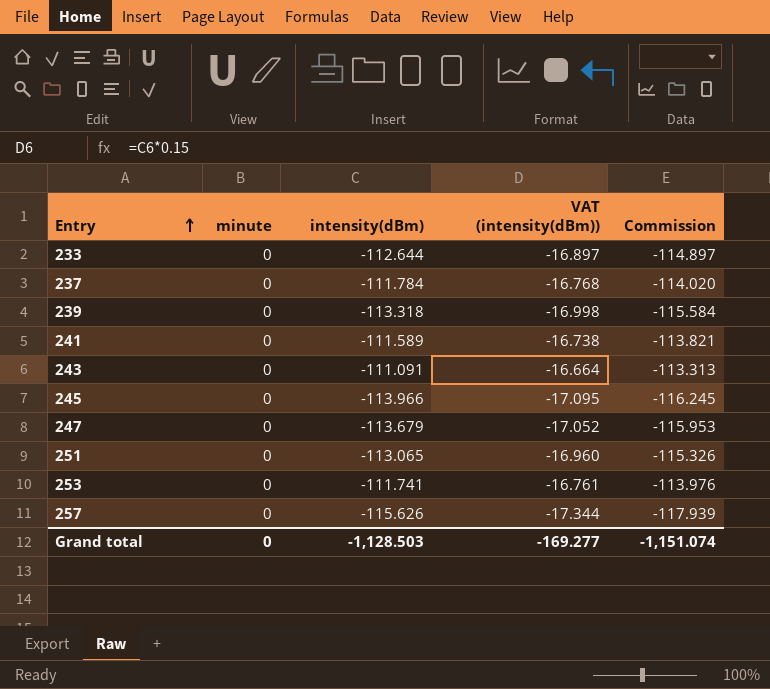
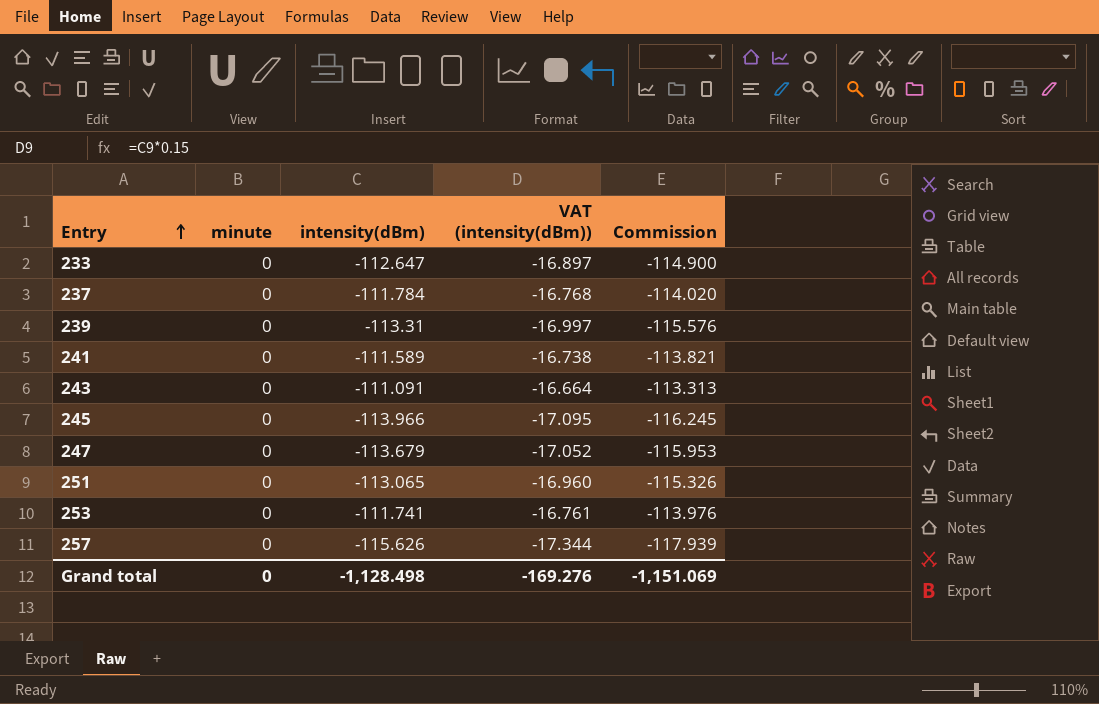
233 | intensity(dBm): -112.644 -> -112.647
233 | Commission: -114.897 -> -114.900
239 | intensity(dBm): -113.318 -> -113.31
239 | VAT (intensity(dBm)): -16.998 -> -16.997
239 | Commission: -115.584 -> -115.576
Grand total | intensity(dBm): -1,128.503 -> -1,128.498
Grand total | VAT (intensity(dBm)): -169.277 -> -169.276
Grand total | Commission: -1,151.074 -> -1,151.069

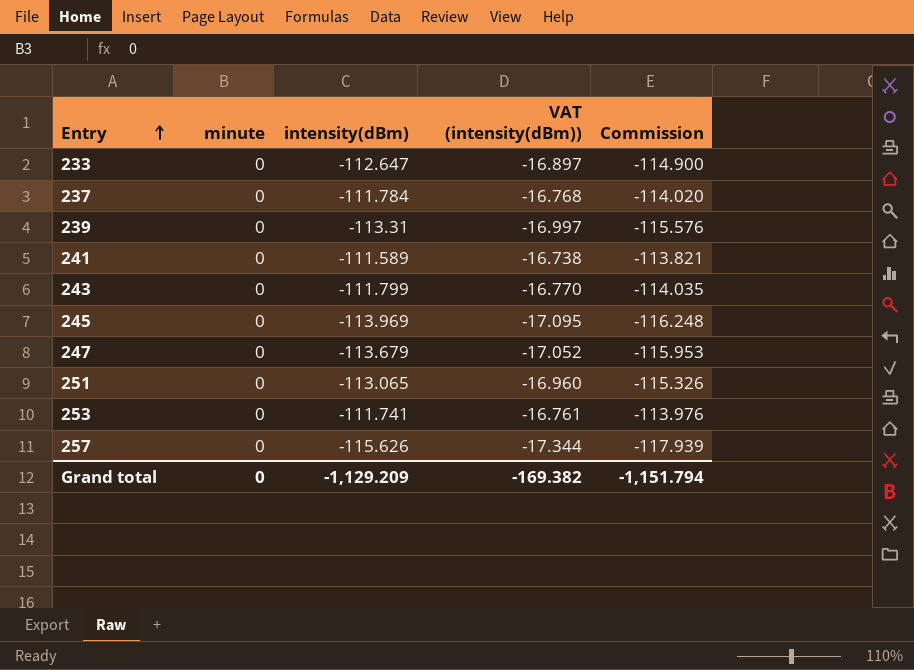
243 | intensity(dBm): -111.091 -> -111.799
243 | VAT (intensity(dBm)): -16.664 -> -16.770
243 | Commission: -113.313 -> -114.035
245 | intensity(dBm): -113.966 -> -113.969
245 | Commission: -116.245 -> -116.248
Grand total | intensity(dBm): -1,128.498 -> -1,129.209
Grand total | VAT (intensity(dBm)): -169.276 -> -169.382
Grand total | Commission: -1,151.069 -> -1,151.794

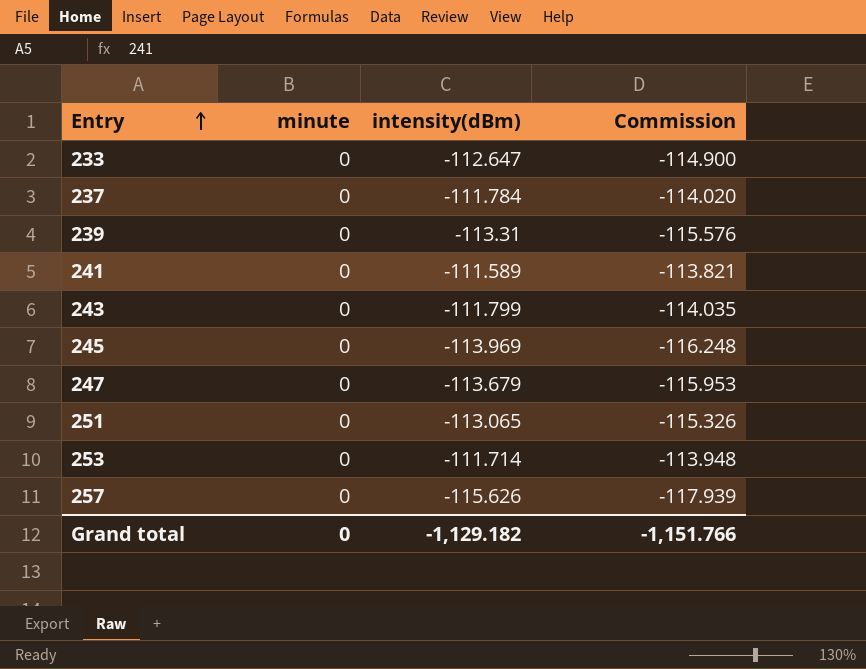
column VAT (intensity(dBm)) | formula: [intensity(dBm)] * 0.15 -> none
253 | intensity(dBm): -111.741 -> -111.714
253 | Commission: -113.976 -> -113.948
Grand total | intensity(dBm): -1,129.209 -> -1,129.182
Grand total | Commission: -1,151.794 -> -1,151.766

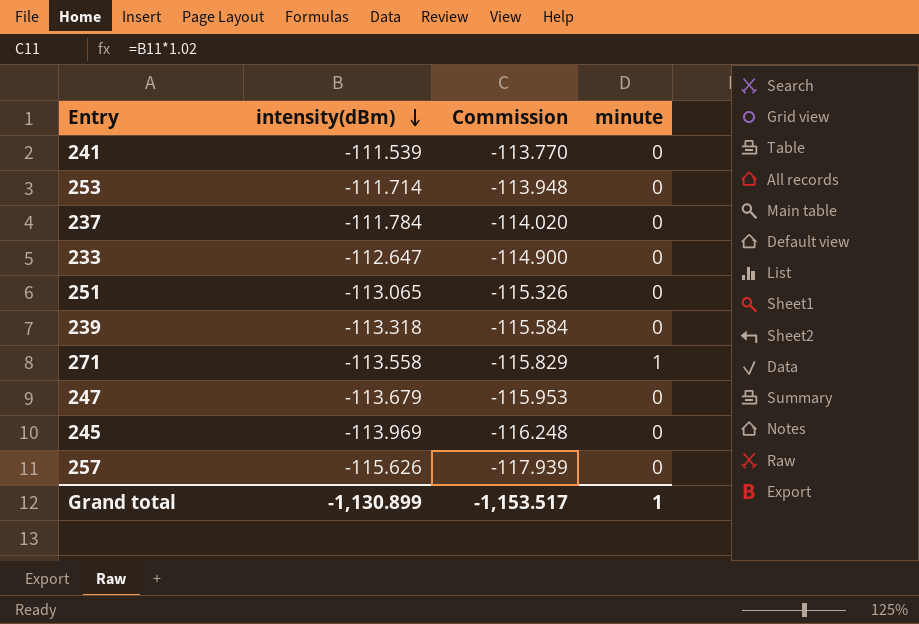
row order: Entry ascending -> intensity(dBm) descending
column minute | position: 2 -> 4
row 243: 0 | -111.799 | -114.035 -> none
241 | intensity(dBm): -111.589 -> -111.539
241 | Commission: -113.821 -> -113.770
239 | intensity(dBm): -113.31 -> -113.318
239 | Commission: -115.576 -> -115.584
row 271: none -> -113.558 | -115.829 | 1
Grand total | intensity(dBm): -1,129.182 -> -1,130.899
Grand total | Commission: -1,151.766 -> -1,153.517
Grand total | minute: 0 -> 1

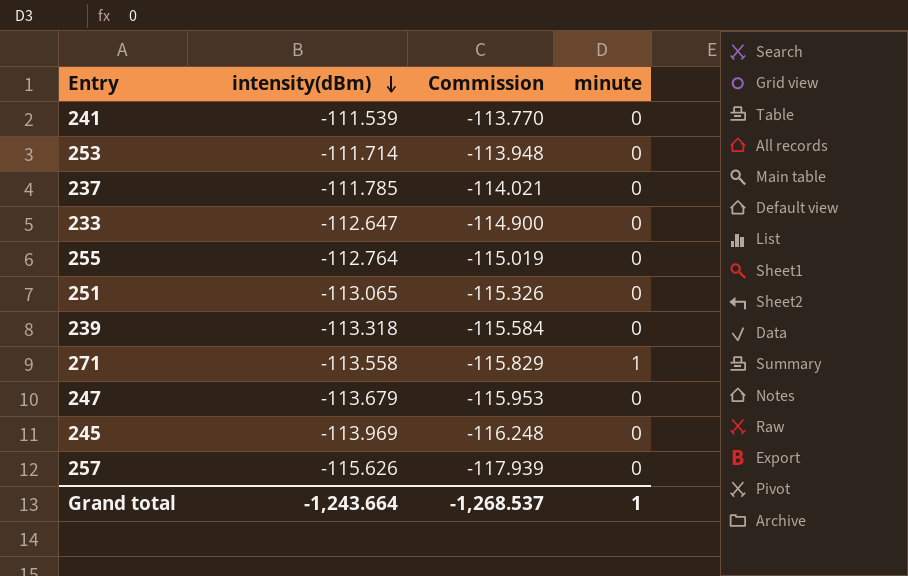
237 | intensity(dBm): -111.784 -> -111.785
237 | Commission: -114.020 -> -114.021
row 255: none -> -112.764 | -115.019 | 0
Grand total | intensity(dBm): -1,130.899 -> -1,243.664
Grand total | Commission: -1,153.517 -> -1,268.537

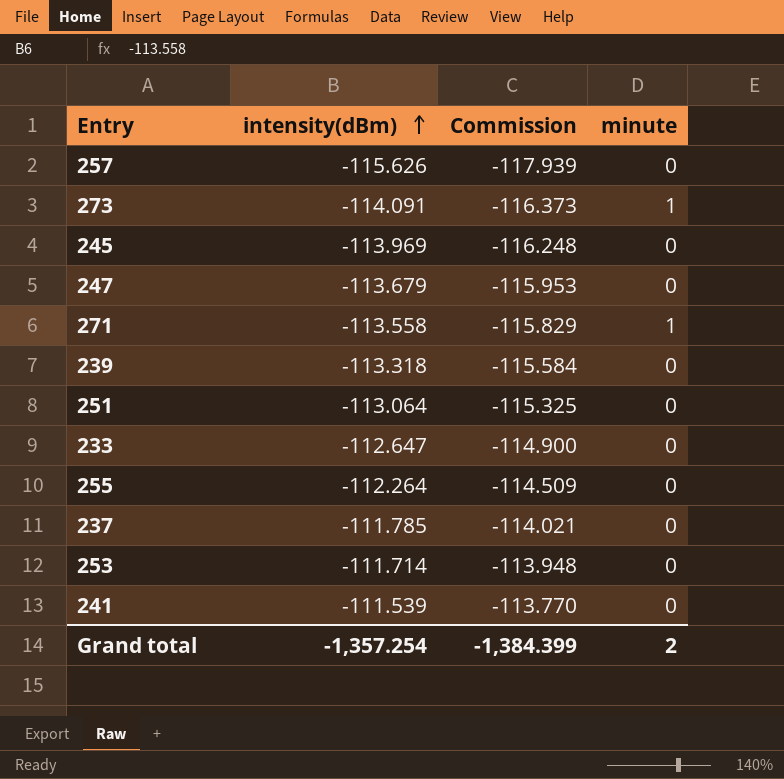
row order: intensity(dBm) descending -> intensity(dBm) ascending
row 273: none -> -114.091 | -116.373 | 1
251 | intensity(dBm): -113.065 -> -113.064
251 | Commission: -115.326 -> -115.325
255 | intensity(dBm): -112.764 -> -112.264
255 | Commission: -115.019 -> -114.509
Grand total | intensity(dBm): -1,243.664 -> -1,357.254
Grand total | Commission: -1,268.537 -> -1,384.399
Grand total | minute: 1 -> 2

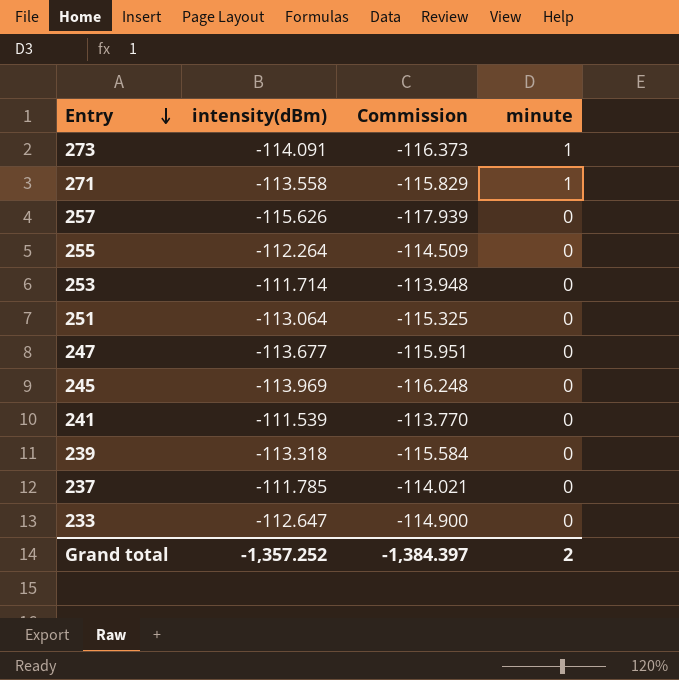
row order: intensity(dBm) ascending -> Entry descending
247 | intensity(dBm): -113.679 -> -113.677
247 | Commission: -115.953 -> -115.951
Grand total | intensity(dBm): -1,357.254 -> -1,357.252
Grand total | Commission: -1,384.399 -> -1,384.397

